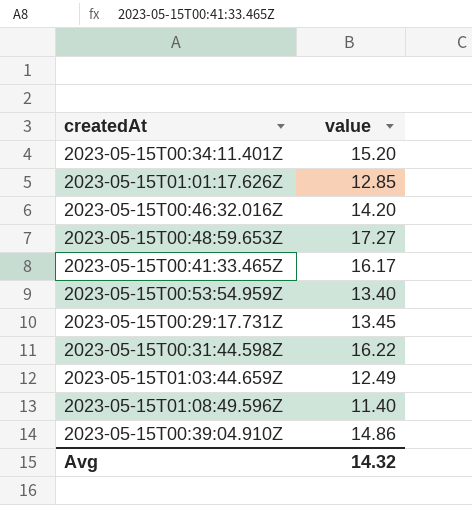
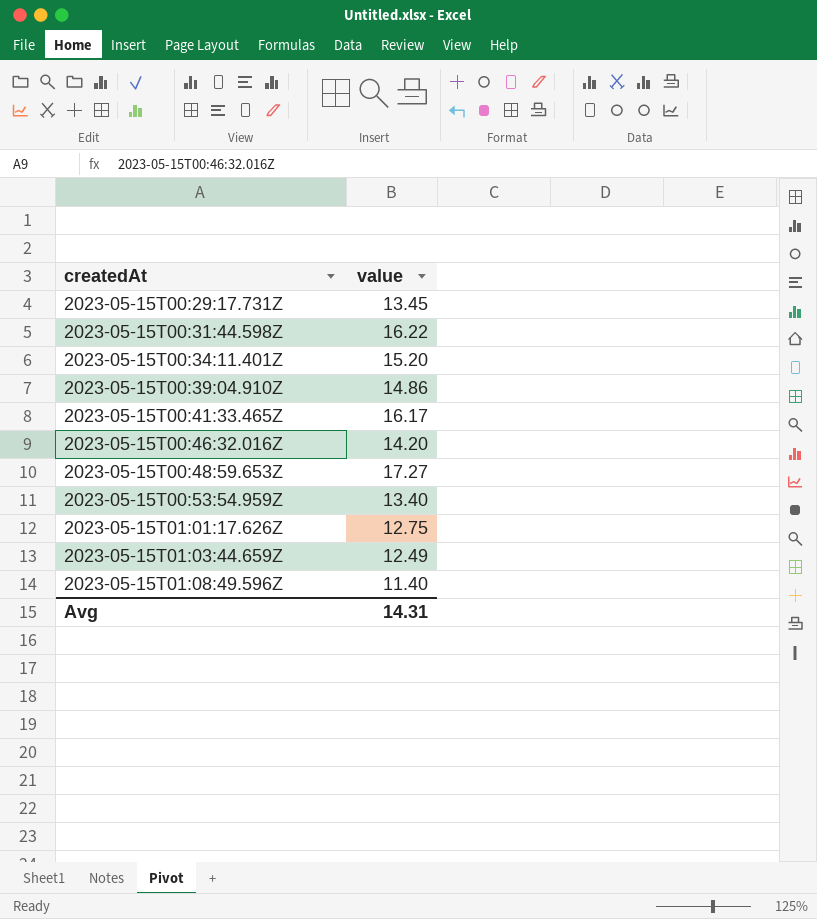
row order: none -> createdAt ascending
2023-05-15T01:01:17.626Z | value: 12.85 -> 12.75
Avg | value: 14.32 -> 14.31

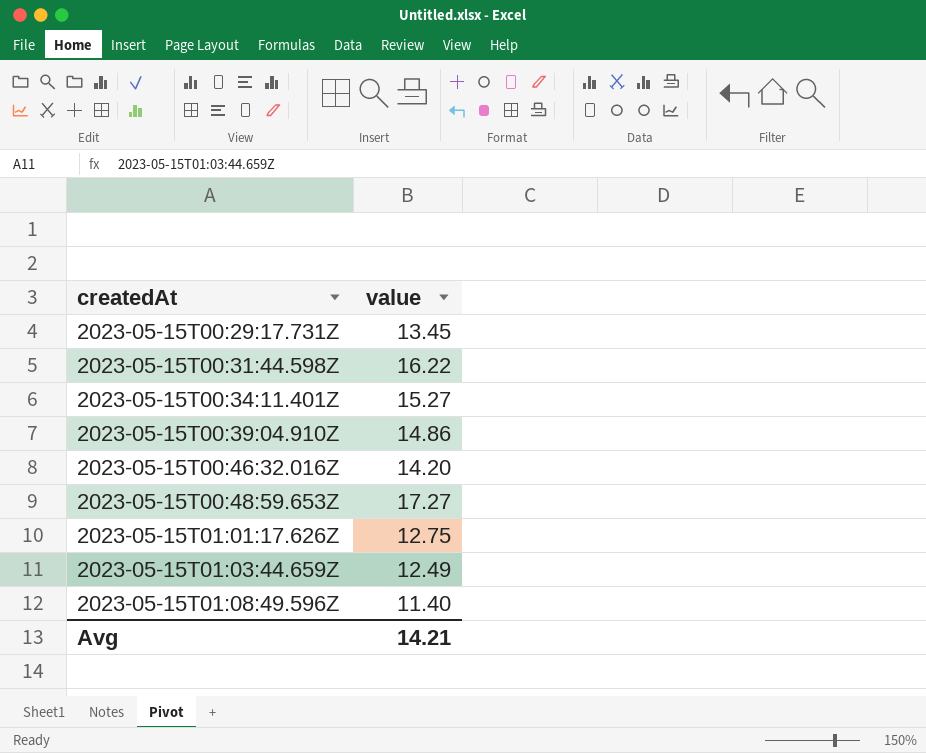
row 2023-05-15T00:41:33.465Z: 16.17 -> none
row 2023-05-15T00:53:54.959Z: 13.40 -> none
2023-05-15T00:34:11.401Z | value: 15.20 -> 15.27
Avg | value: 14.31 -> 14.21

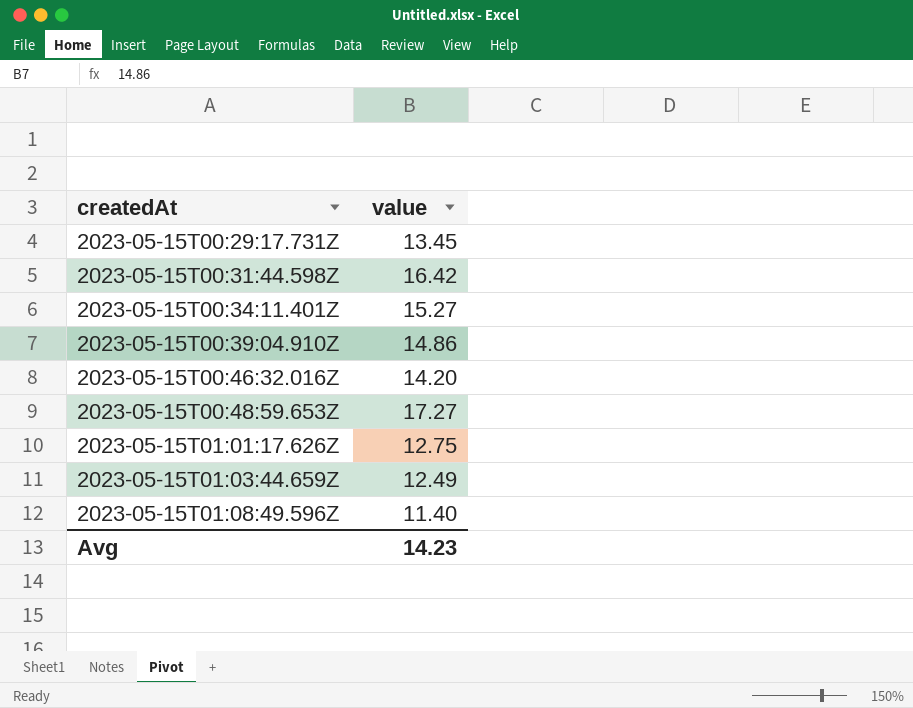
2023-05-15T00:31:44.598Z | value: 16.22 -> 16.42
Avg | value: 14.21 -> 14.23

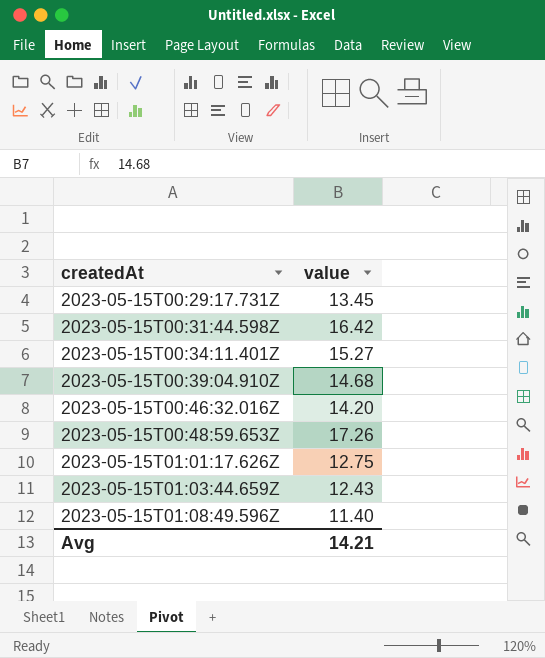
2023-05-15T00:39:04.910Z | value: 14.86 -> 14.68
2023-05-15T00:48:59.653Z | value: 17.27 -> 17.26
2023-05-15T01:03:44.659Z | value: 12.49 -> 12.43
Avg | value: 14.23 -> 14.21

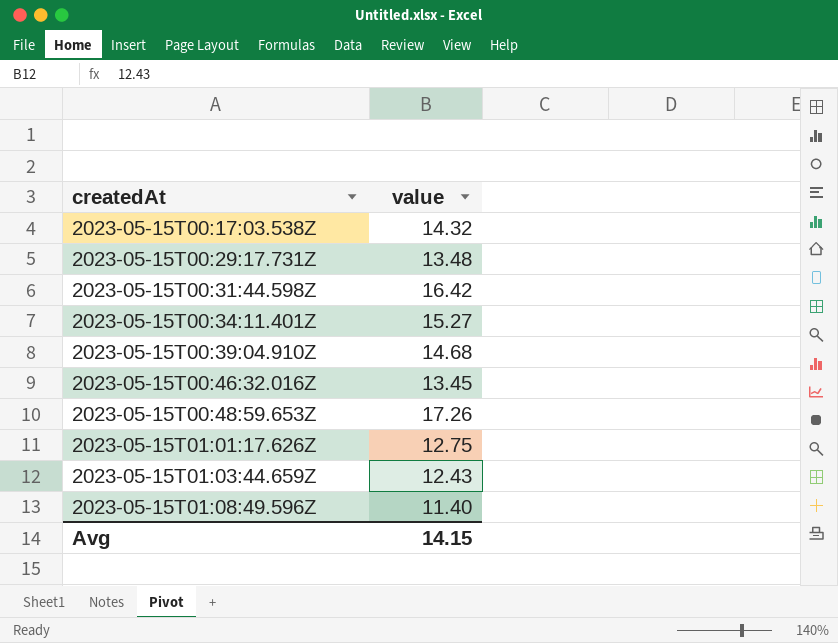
row 2023-05-15T00:17:03.538Z: none -> 14.32
2023-05-15T00:29:17.731Z | value: 13.45 -> 13.48
2023-05-15T00:46:32.016Z | value: 14.20 -> 13.45
Avg | value: 14.21 -> 14.15

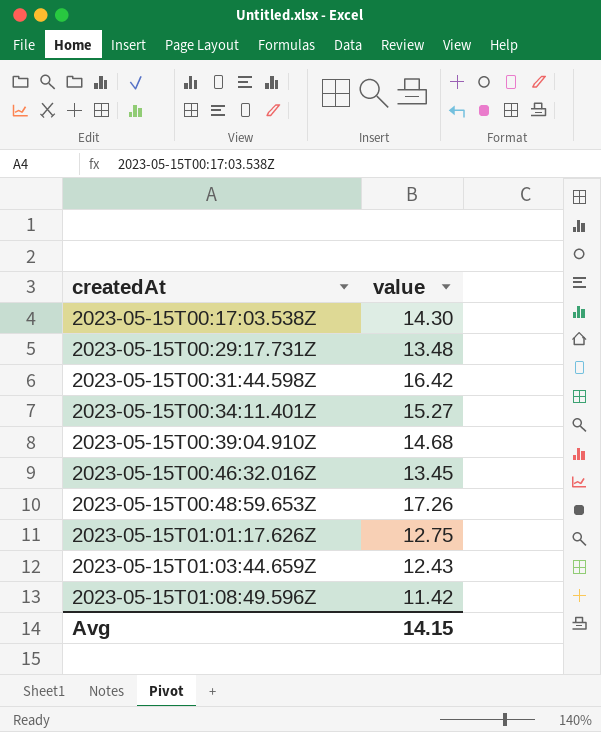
2023-05-15T00:17:03.538Z | value: 14.32 -> 14.30
2023-05-15T01:08:49.596Z | value: 11.40 -> 11.42

